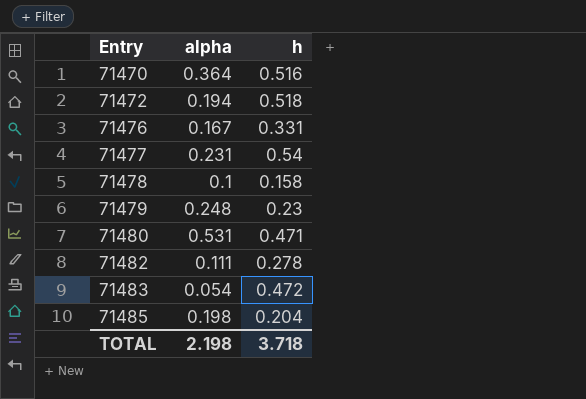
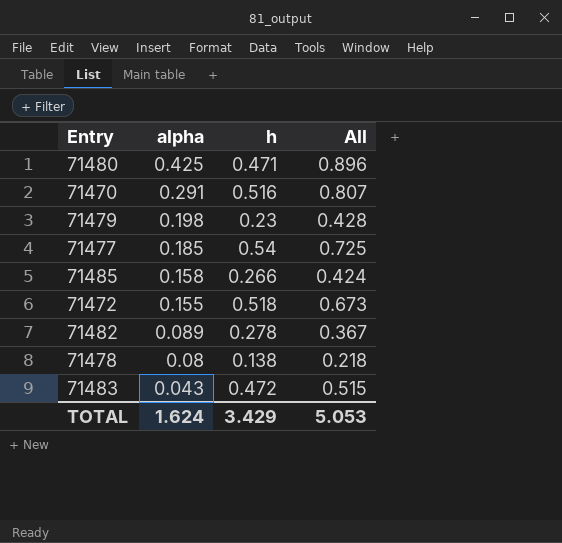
row order: Entry ascending -> alpha descending
column All | formula: none -> [alpha] + [h]
row 71476: 0.167 | 0.331 -> none
71480 | alpha: 0.531 -> 0.425
71470 | alpha: 0.364 -> 0.291
71479 | alpha: 0.248 -> 0.198
71477 | alpha: 0.231 -> 0.185
71485 | alpha: 0.198 -> 0.158
71485 | h: 0.204 -> 0.266
71472 | alpha: 0.194 -> 0.155
71482 | alpha: 0.111 -> 0.089
71478 | alpha: 0.1 -> 0.08
71478 | h: 0.158 -> 0.138
71483 | alpha: 0.054 -> 0.043
TOTAL | alpha: 2.198 -> 1.624
TOTAL | h: 3.718 -> 3.429

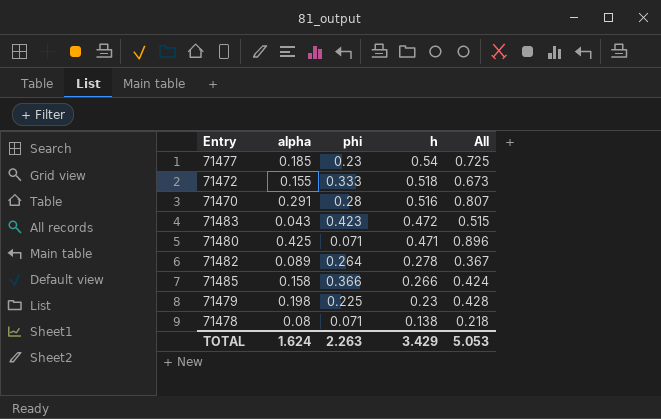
row order: alpha descending -> h descending
column phi | position: none -> 3

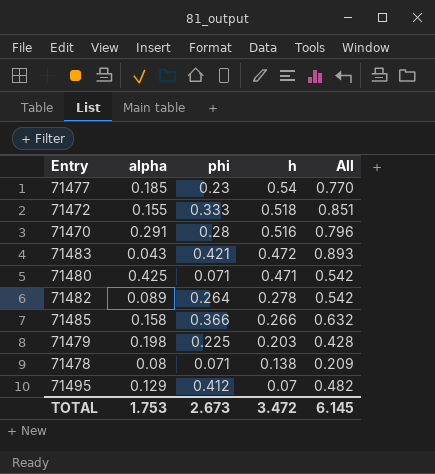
column All | formula: [alpha] + [h] -> [phi] + [h]
71483 | phi: 0.423 -> 0.421
71479 | h: 0.23 -> 0.203
row 71495: none -> 0.129 | 0.412 | 0.07 | 0.482
TOTAL | alpha: 1.624 -> 1.753
TOTAL | phi: 2.263 -> 2.673
TOTAL | h: 3.429 -> 3.472
TOTAL | All: 5.053 -> 6.145

